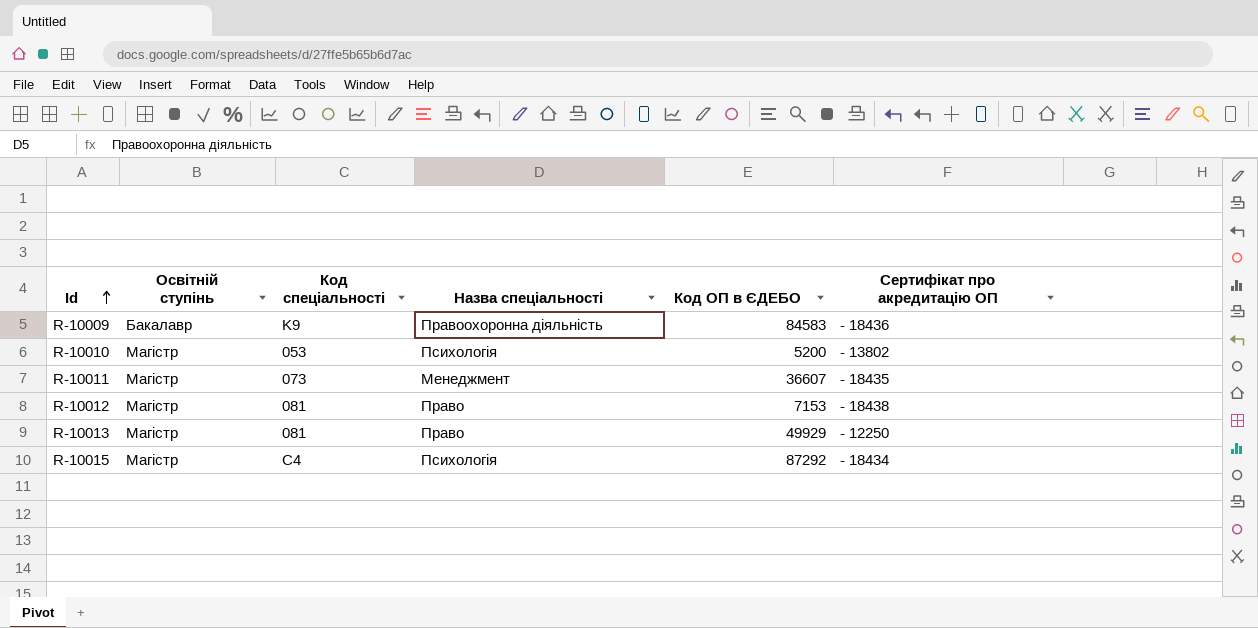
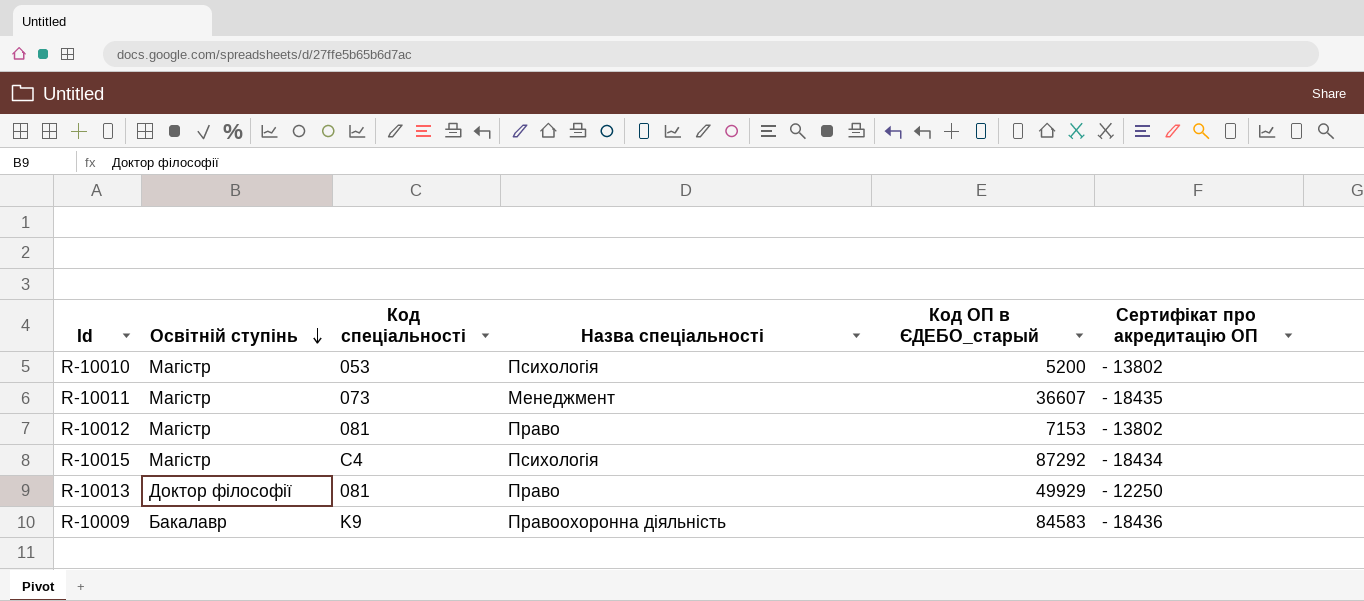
row order: Id ascending -> Освітній ступінь descending
column name: Код ОП в ЄДЕБО -> Код ОП в ЄДЕБО_старый
R-10012 | Сертифікат про акредитацію ОП: - 18438 -> - 13802
R-10013 | Освітній ступінь: Магістр -> Доктор філософії

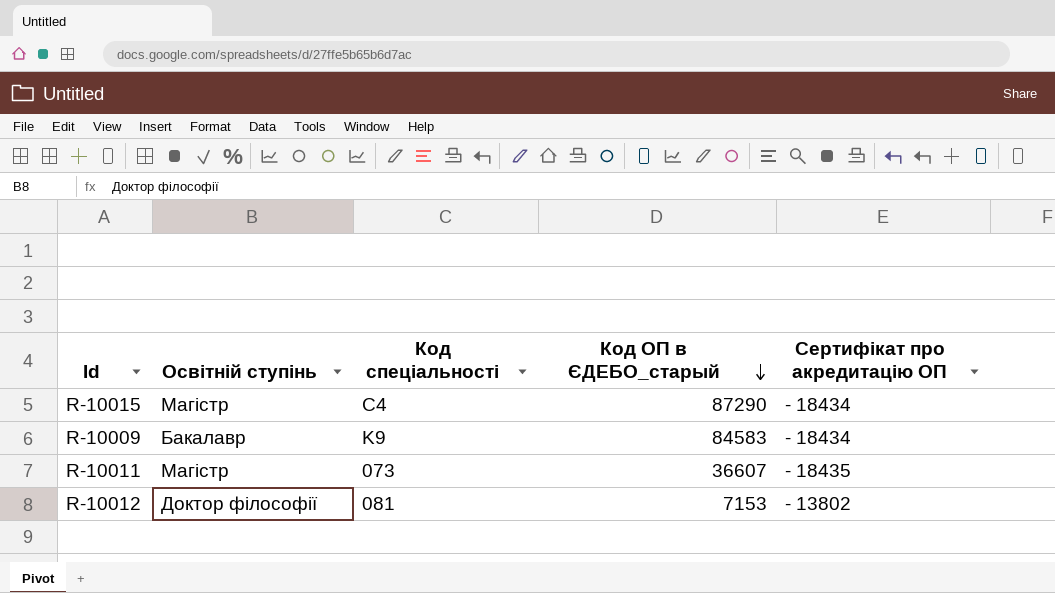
row order: Освітній ступінь descending -> Код ОП в ЄДЕБО_старый descending
column Назва спеціальності | position: 4 -> none
row R-10010: Магістр | 053 | Психологія | 5200 | - 13802 -> none
row R-10013: Доктор філософії | 081 | Право | 49929 | - 12250 -> none
R-10015 | Код ОП в ЄДЕБО_старый: 87292 -> 87290
R-10009 | Сертифікат про акредитацію ОП: - 18436 -> - 18434
R-10012 | Освітній ступінь: Магістр -> Доктор філософії

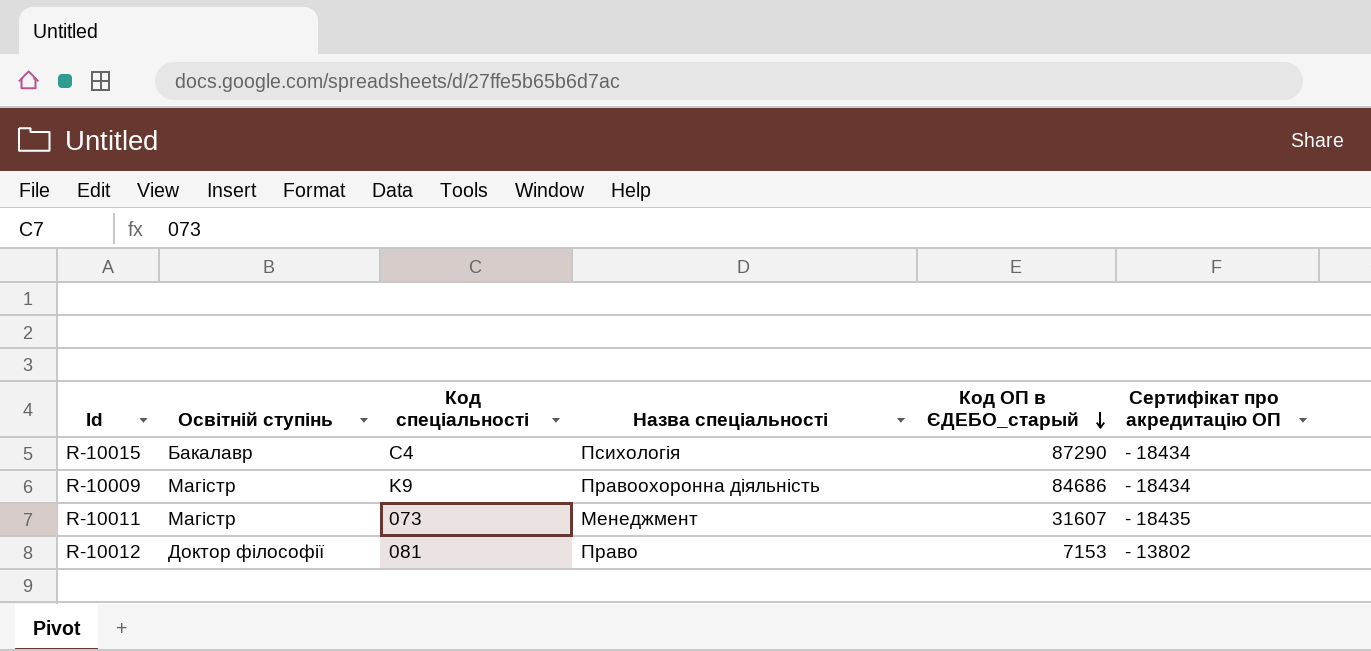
column Назва спеціальності | position: none -> 4
R-10015 | Освітній ступінь: Магістр -> Бакалавр
R-10009 | Освітній ступінь: Бакалавр -> Магістр
R-10009 | Код ОП в ЄДЕБО_старый: 84583 -> 84686
R-10011 | Код ОП в ЄДЕБО_старый: 36607 -> 31607

